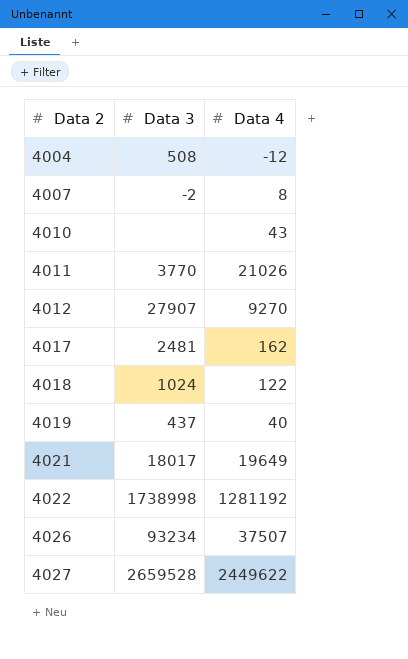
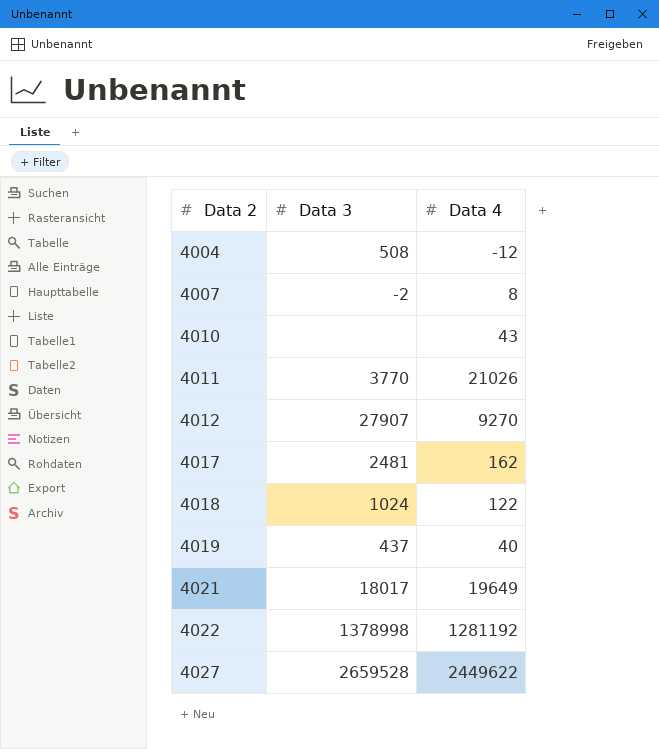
row 4026: 93234 | 37507 -> none
4022 | Data 3: 1738998 -> 1378998

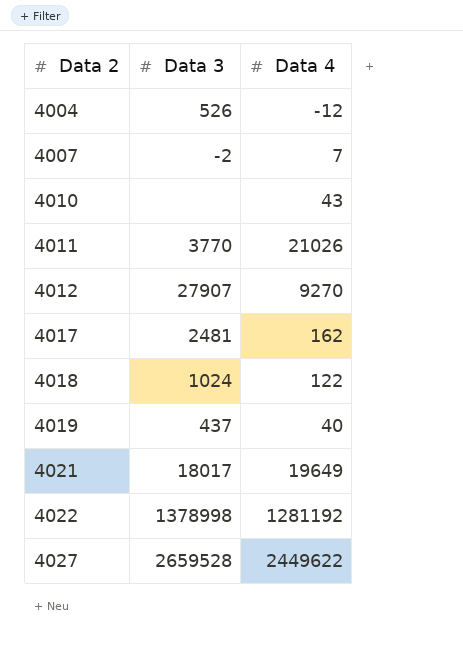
4004 | Data 3: 508 -> 526
4007 | Data 4: 8 -> 7

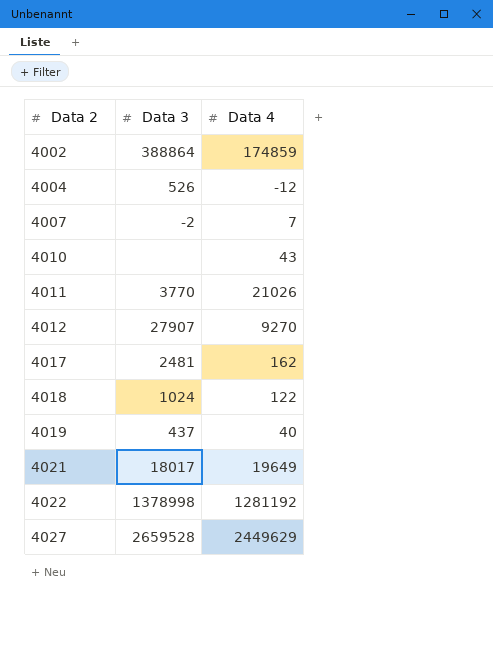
row 4002: none -> 388864 | 174859
4027 | Data 4: 2449622 -> 2449629

